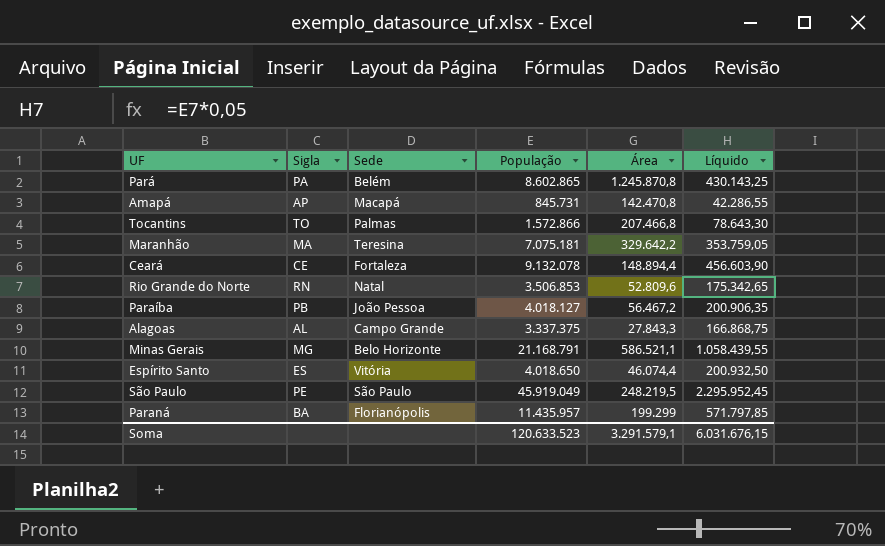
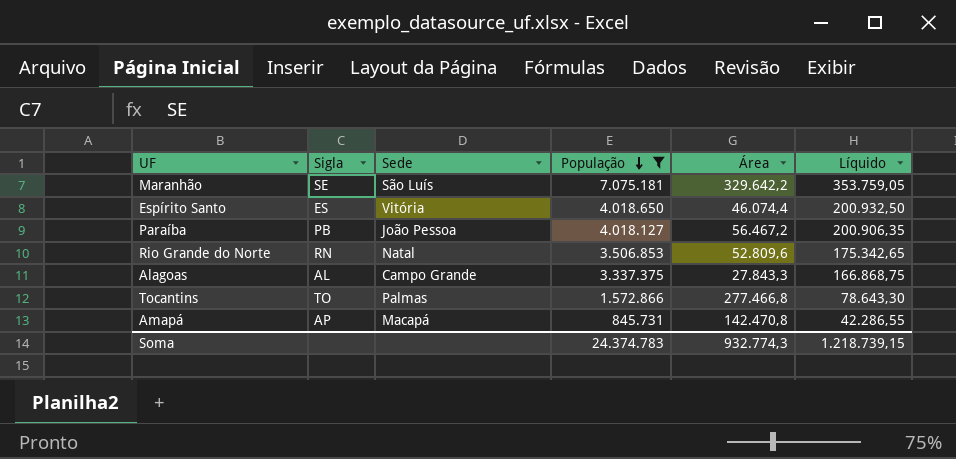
filter: none -> População <= 7.075.181
row order: none -> População descending
Maranhão | Sigla: MA -> SE
Maranhão | Sede: Teresina -> São Luís
Tocantins | Área: 207.466,8 -> 277.466,8
Soma | População: 120.633.523 -> 24.374.783
Soma | Área: 3.291.579,1 -> 932.774,3
Soma | Líquido: 6.031.676,15 -> 1.218.739,15

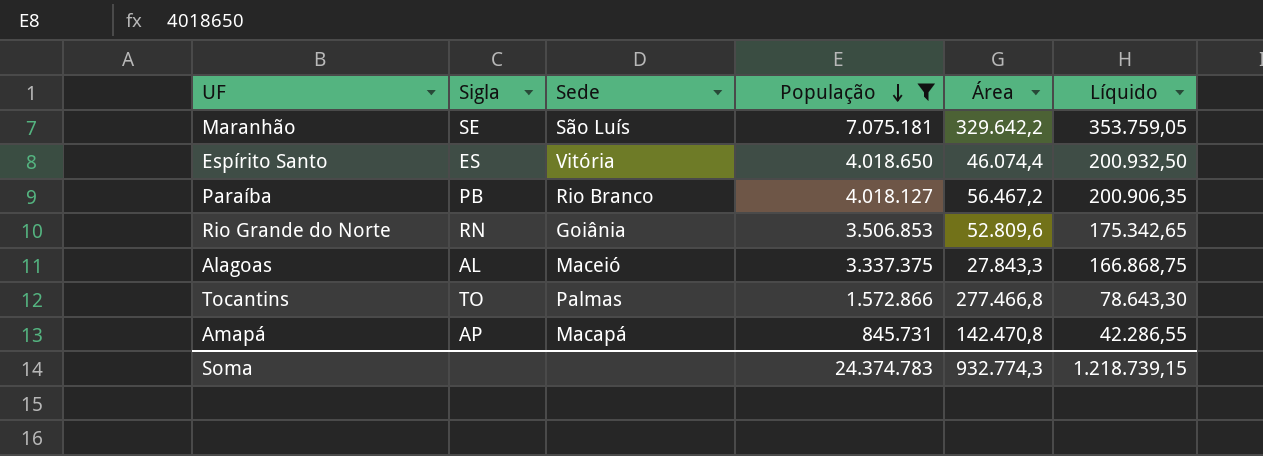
Paraíba | Sede: João Pessoa -> Rio Branco
Rio Grande do Norte | Sede: Natal -> Goiânia
Alagoas | Sede: Campo Grande -> Maceió

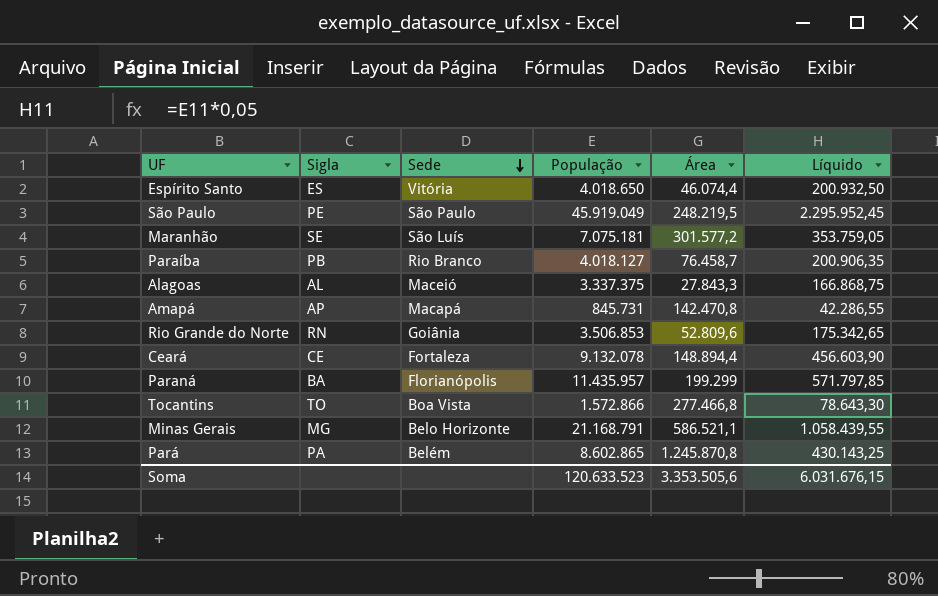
filter: População <= 7.075.181 -> none
row order: População descending -> Sede descending
Maranhão | Área: 329.642,2 -> 301.577,2
Paraíba | Área: 56.467,2 -> 76.458,7
Tocantins | Sede: Palmas -> Boa Vista
Soma | População: 24.374.783 -> 120.633.523
Soma | Área: 932.774,3 -> 3.353.505,6
Soma | Líquido: 1.218.739,15 -> 6.031.676,15

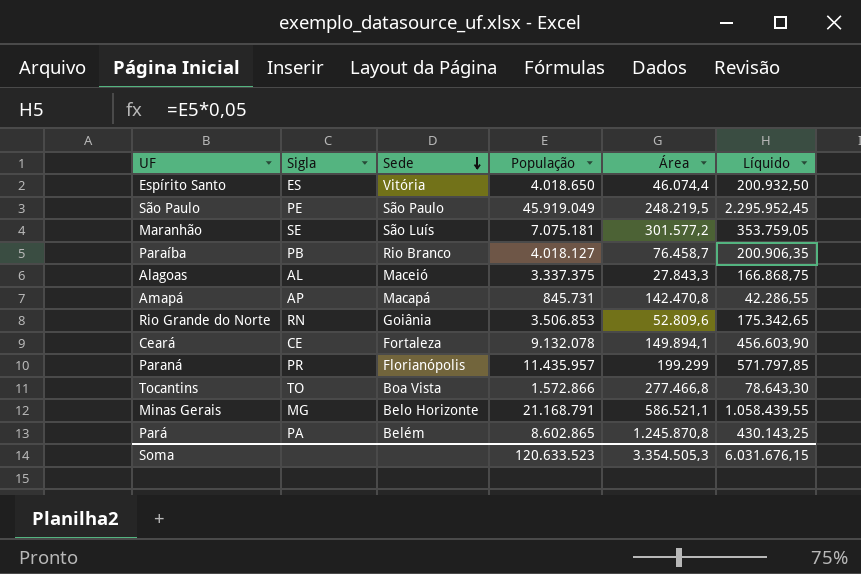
Ceará | Área: 148.894,4 -> 149.894,1
Paraná | Sigla: BA -> PR
Soma | Área: 3.353.505,6 -> 3.354.505,3

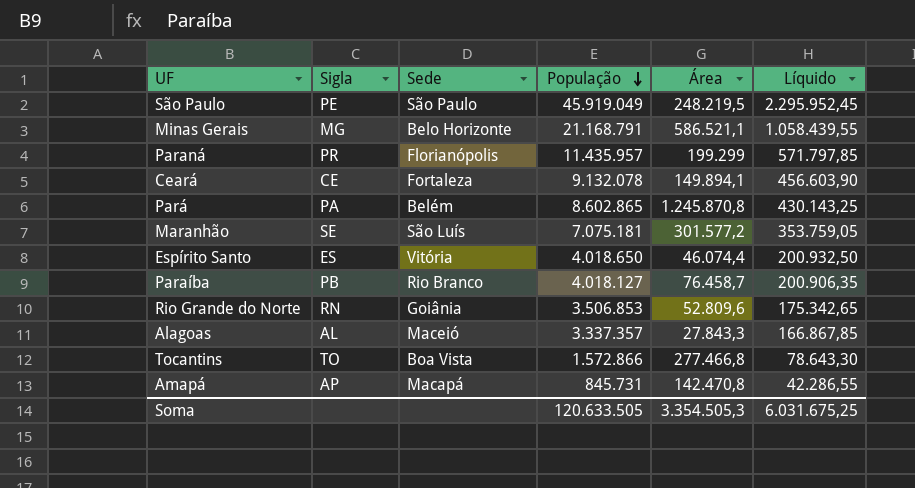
row order: Sede descending -> População descending
Alagoas | População: 3.337.375 -> 3.337.357
Alagoas | Líquido: 166.868,75 -> 166.867,85
Soma | População: 120.633.523 -> 120.633.505
Soma | Líquido: 6.031.676,15 -> 6.031.675,25

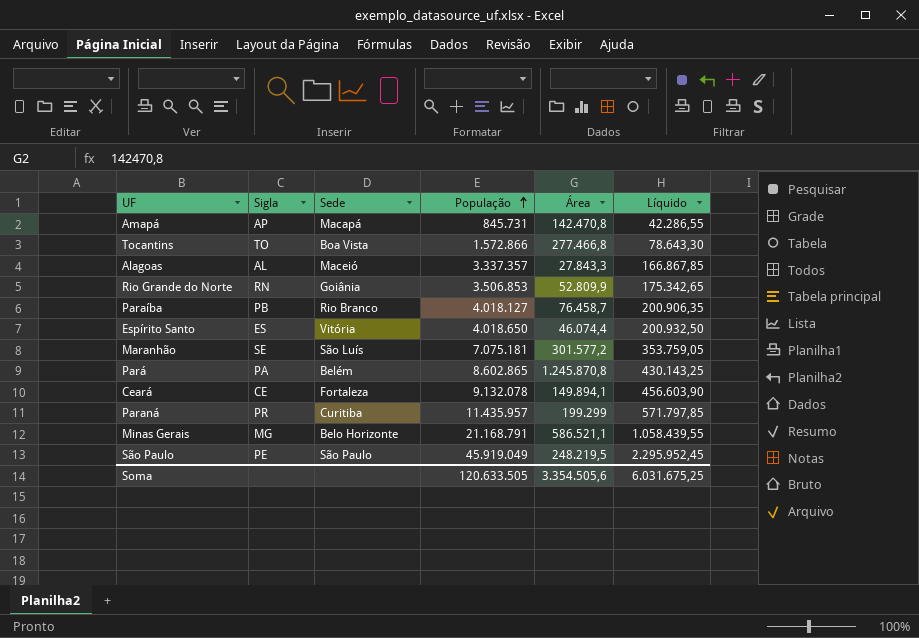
row order: População descending -> População ascending
Rio Grande do Norte | Área: 52.809,6 -> 52.809,9
Paraná | Sede: Florianópolis -> Curitiba
Soma | Área: 3.354.505,3 -> 3.354.505,6

